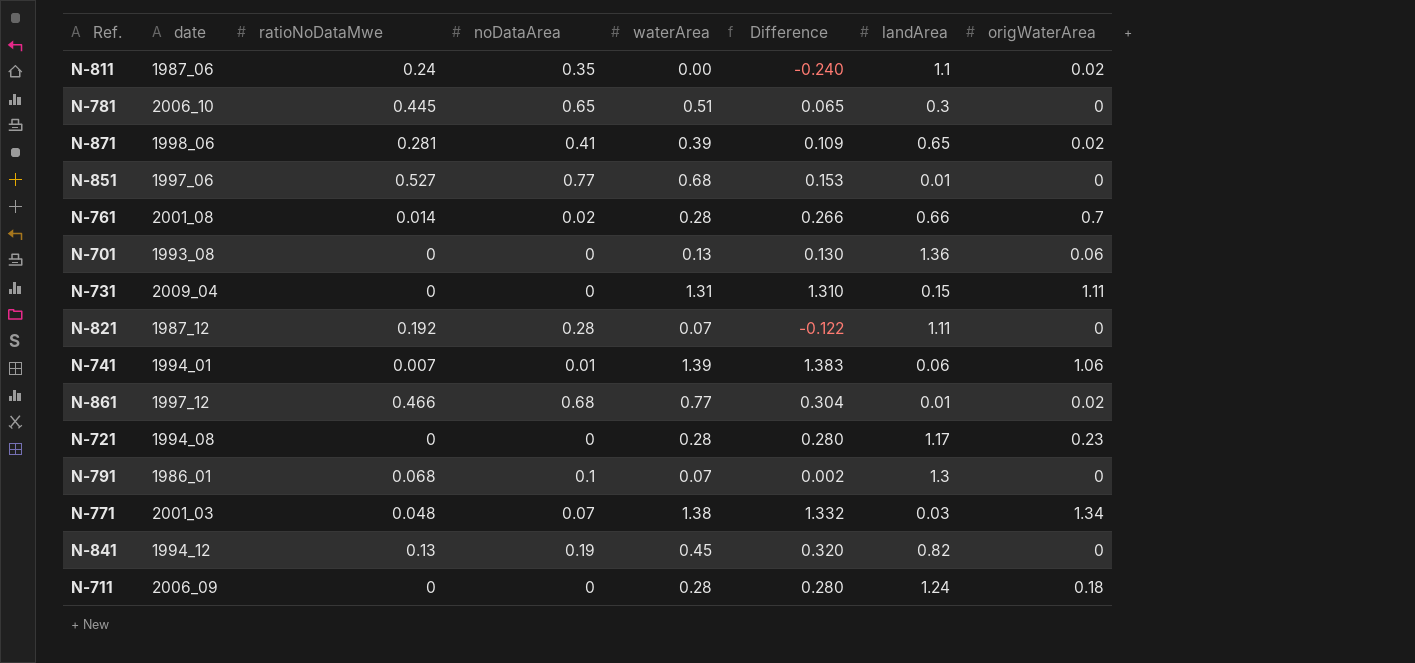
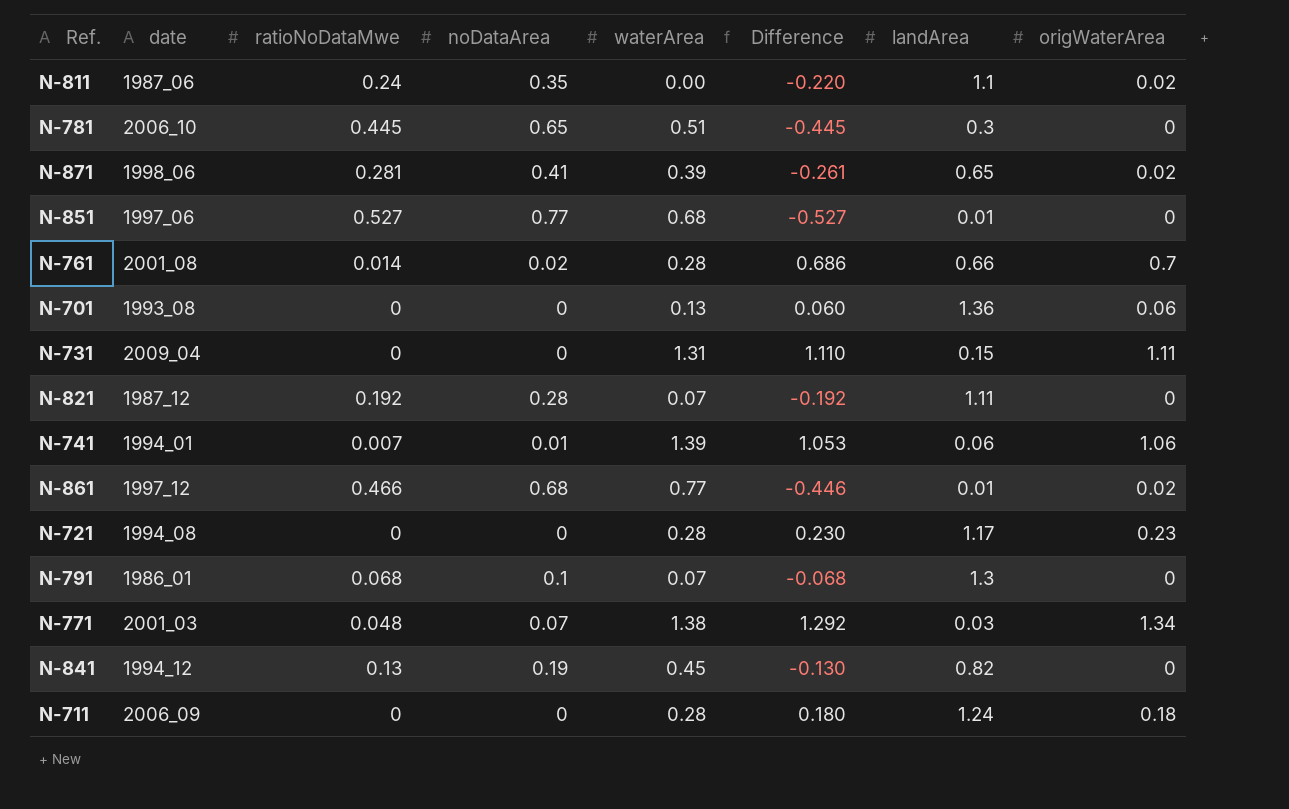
column Difference | formula: [waterArea] - [ratioNoDataMwe] -> [origWaterArea] - [ratioNoDataMwe]

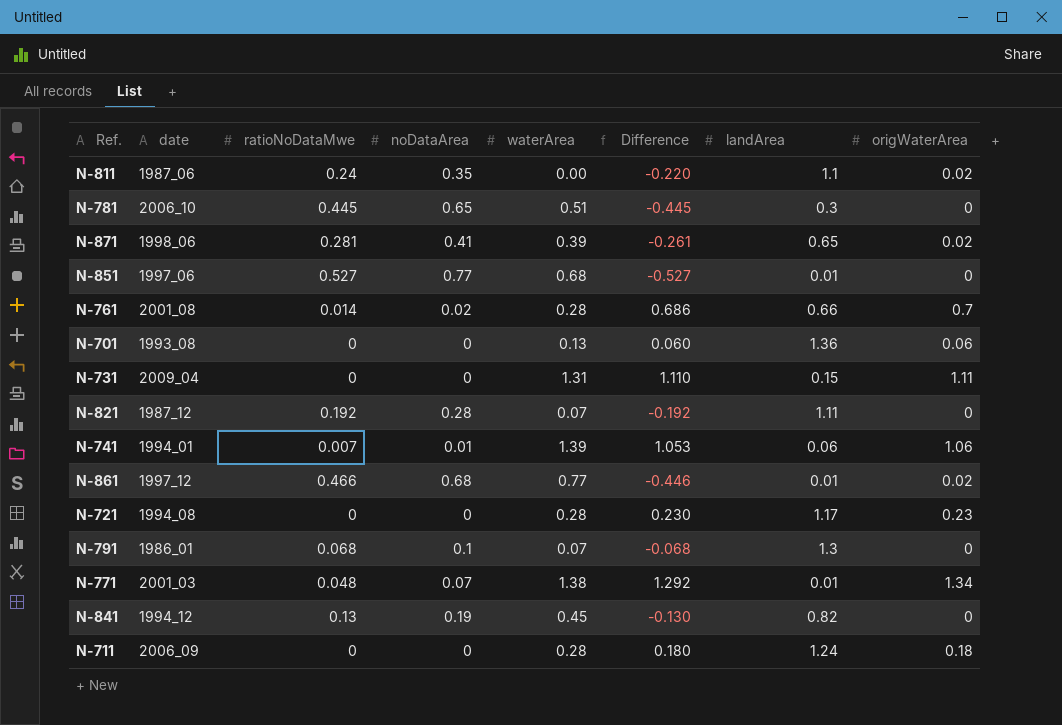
N-771 | landArea: 0.03 -> 0.01

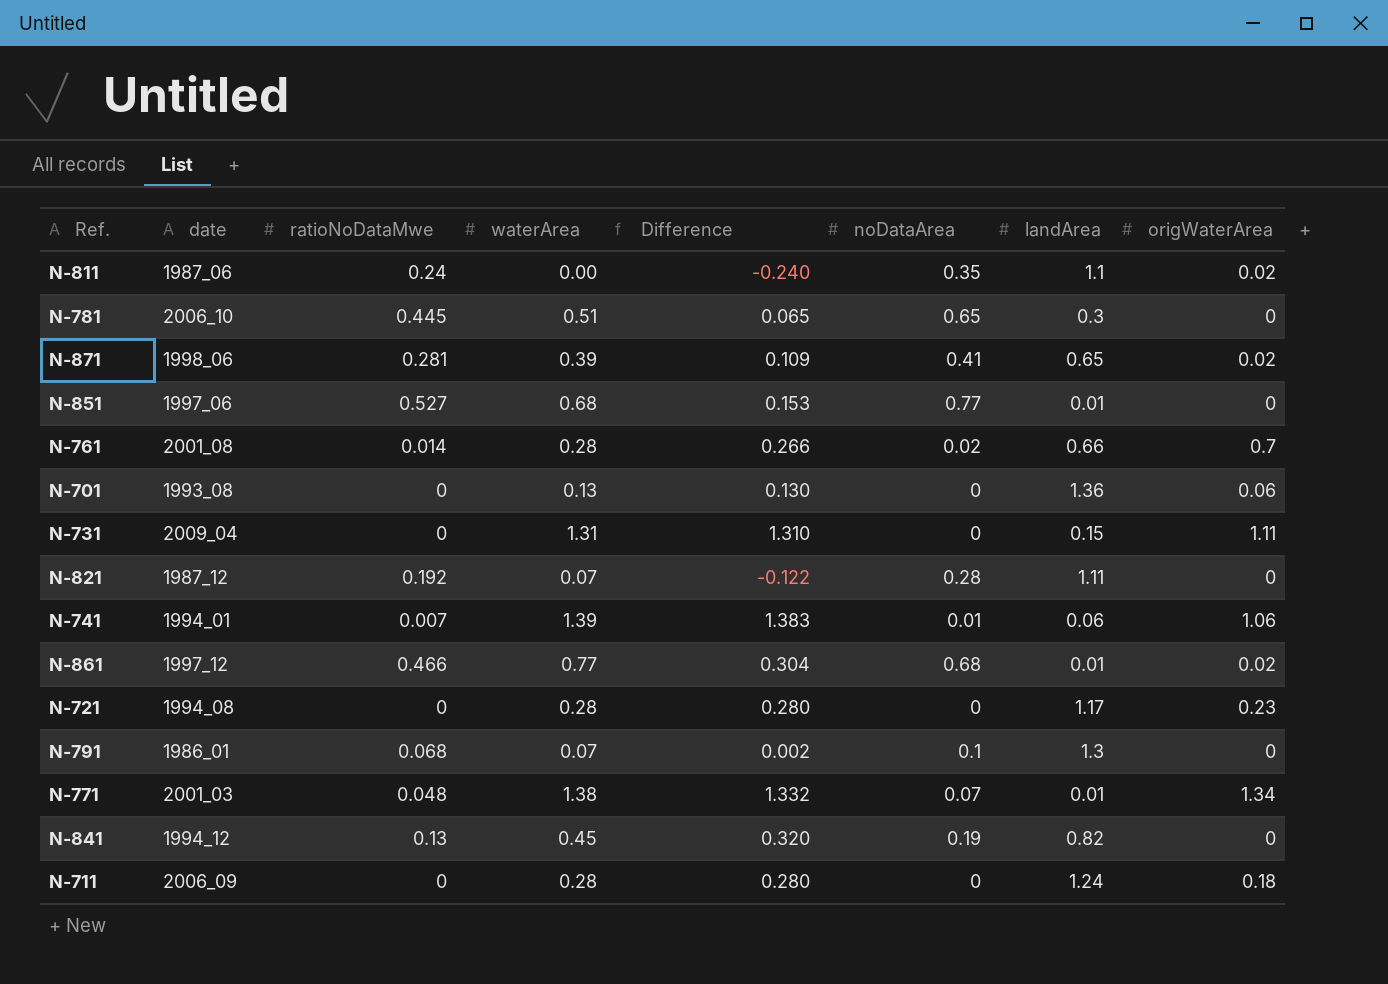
column Difference | formula: [origWaterArea] - [ratioNoDataMwe] -> [waterArea] - [ratioNoDataMwe]
column noDataArea | position: 4 -> 6

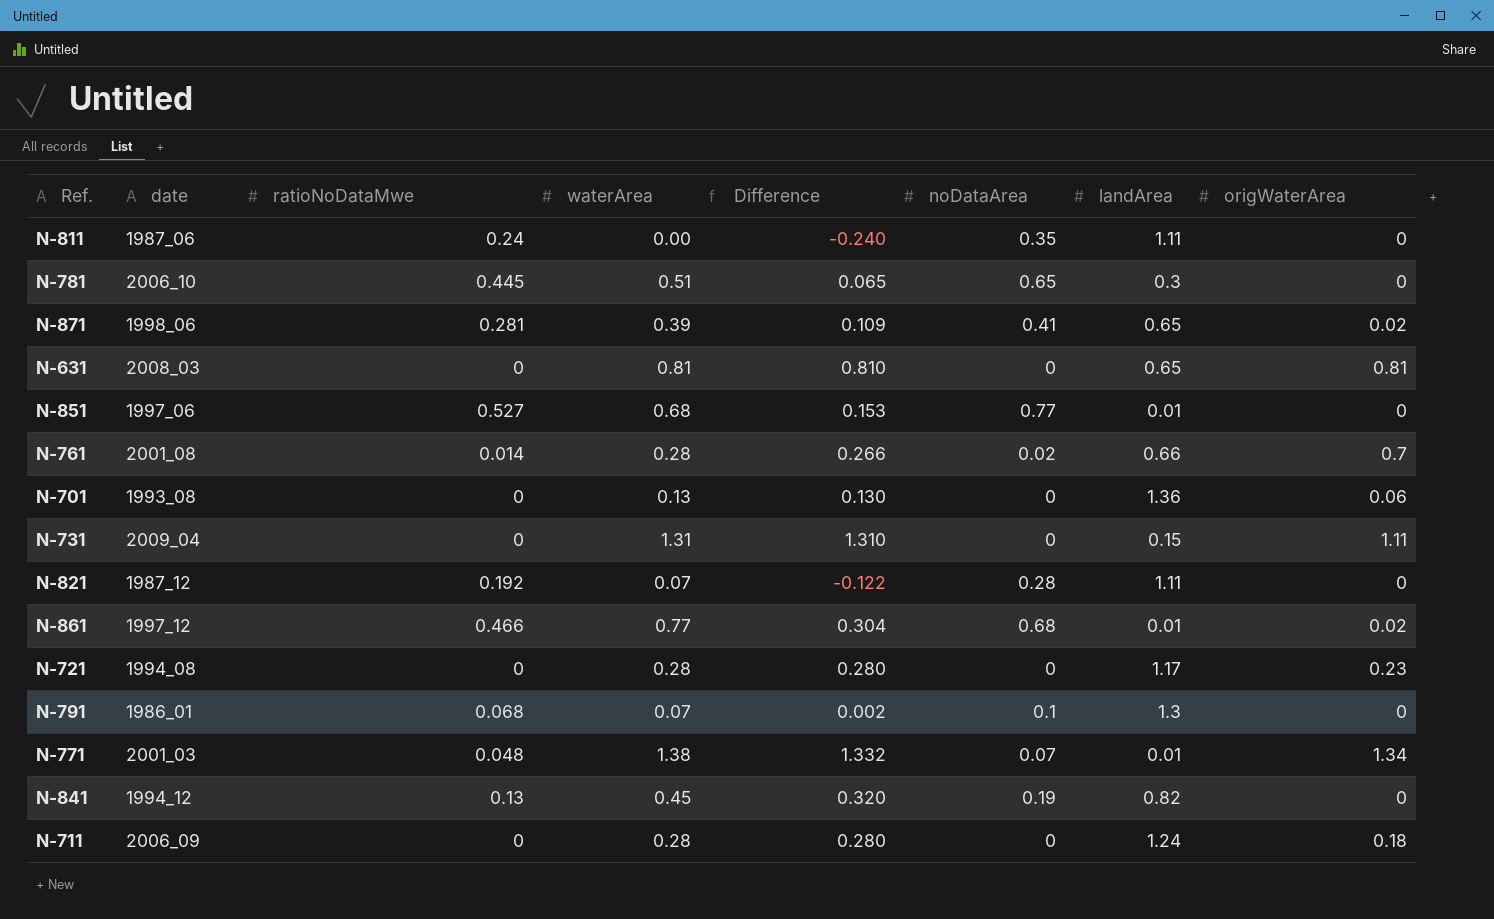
row N-741: 1994_01 | 0.007 | 1.39 | 1.383 | 0.01 | 0.06 | 1.06 -> none
N-811 | landArea: 1.1 -> 1.11
N-811 | origWaterArea: 0.02 -> 0
row N-631: none -> 2008_03 | 0 | 0.81 | 0.810 | 0 | 0.65 | 0.81

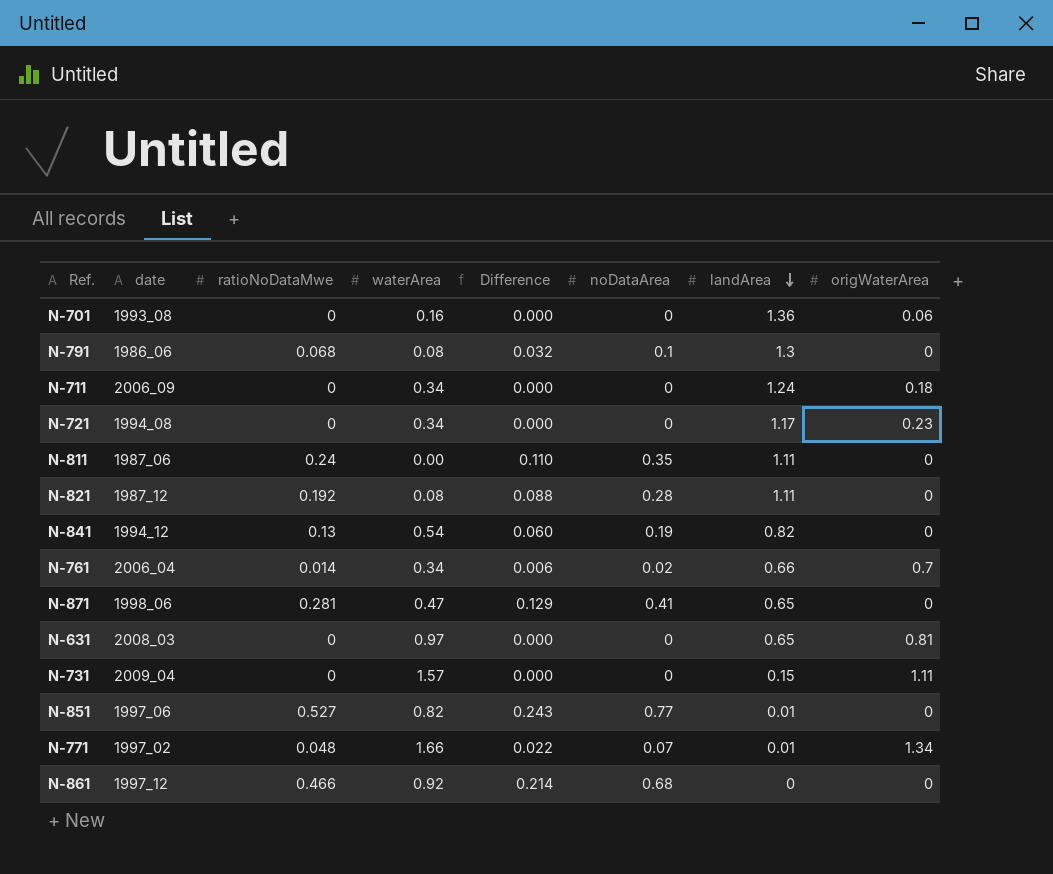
row order: none -> landArea descending
column Difference | formula: [waterArea] - [ratioNoDataMwe] -> [noDataArea] - [ratioNoDataMwe]
row N-781: 2006_10 | 0.445 | 0.51 | 0.065 | 0.65 | 0.3 | 0 -> none
N-701 | waterArea: 0.13 -> 0.16
N-791 | date: 1986_01 -> 1986_06
N-791 | waterArea: 0.07 -> 0.08
N-711 | waterArea: 0.28 -> 0.34
N-721 | waterArea: 0.28 -> 0.34
N-821 | waterArea: 0.07 -> 0.08
N-841 | waterArea: 0.45 -> 0.54
N-761 | date: 2001_08 -> 2006_04
N-761 | waterArea: 0.28 -> 0.34
N-871 | waterArea: 0.39 -> 0.47
N-871 | origWaterArea: 0.02 -> 0
N-631 | waterArea: 0.81 -> 0.97
N-731 | waterArea: 1.31 -> 1.57
N-851 | waterArea: 0.68 -> 0.82
N-771 | date: 2001_03 -> 1997_02
N-771 | waterArea: 1.38 -> 1.66
N-861 | waterArea: 0.77 -> 0.92
N-861 | landArea: 0.01 -> 0
N-861 | origWaterArea: 0.02 -> 0

